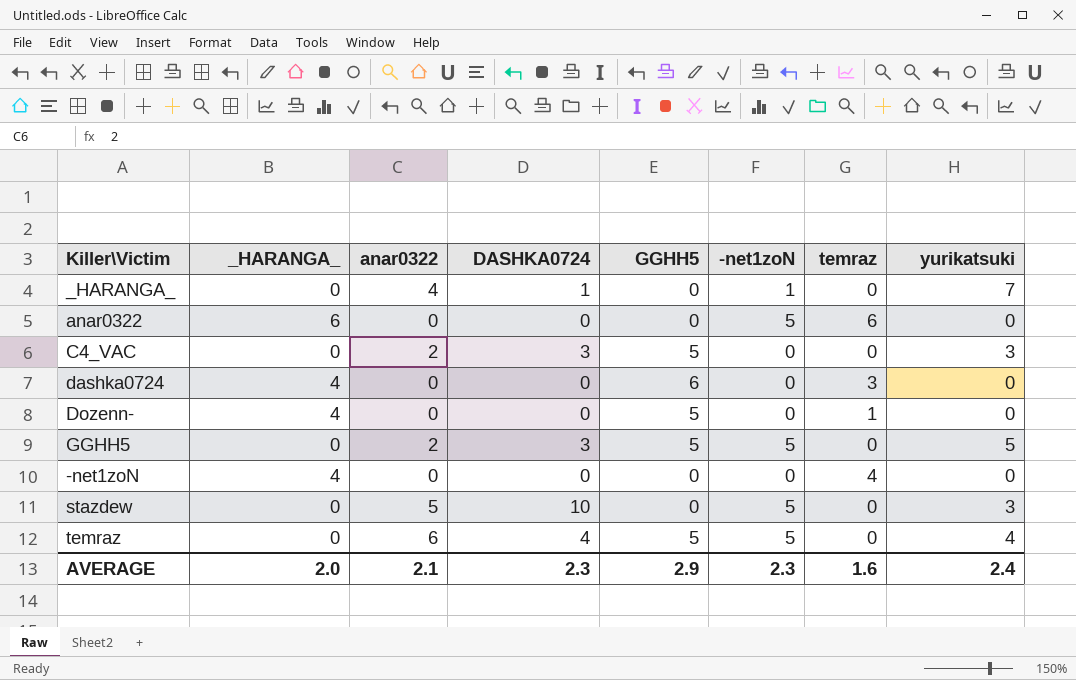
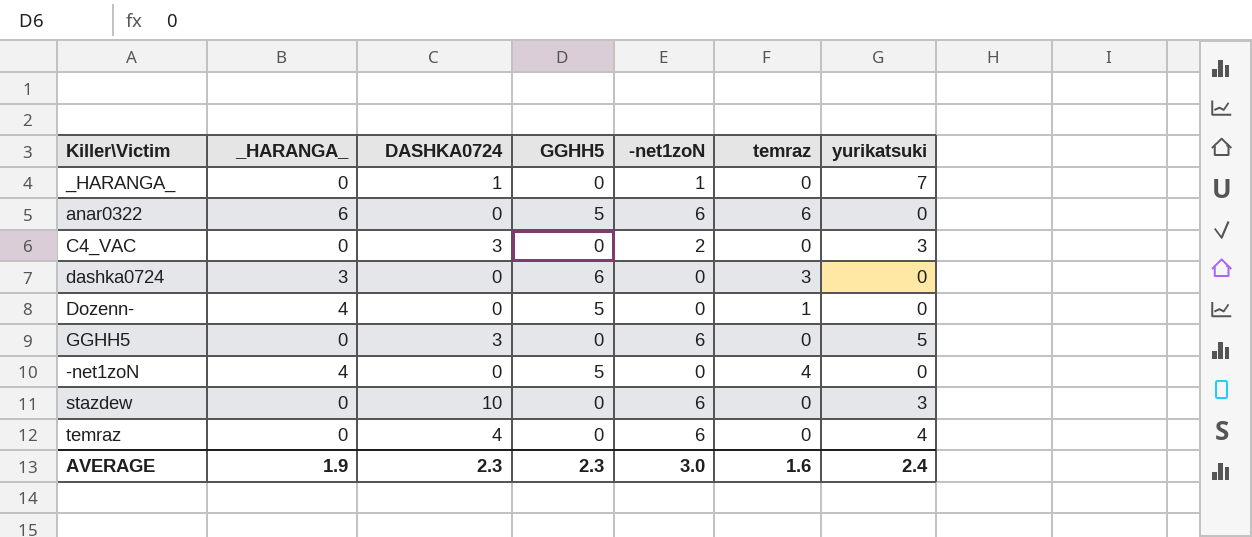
column anar0322 | position: 3 -> none
anar0322 | GGHH5: 0 -> 5
anar0322 | -net1zoN: 5 -> 6
C4_VAC | GGHH5: 5 -> 0
C4_VAC | -net1zoN: 0 -> 2
dashka0724 | _HARANGA_: 4 -> 3
GGHH5 | GGHH5: 5 -> 0
GGHH5 | -net1zoN: 5 -> 6
-net1zoN | GGHH5: 0 -> 5
stazdew | -net1zoN: 5 -> 6
temraz | GGHH5: 5 -> 0
temraz | -net1zoN: 5 -> 6
AVERAGE | _HARANGA_: 2.0 -> 1.9
AVERAGE | GGHH5: 2.9 -> 2.3
AVERAGE | -net1zoN: 2.3 -> 3.0

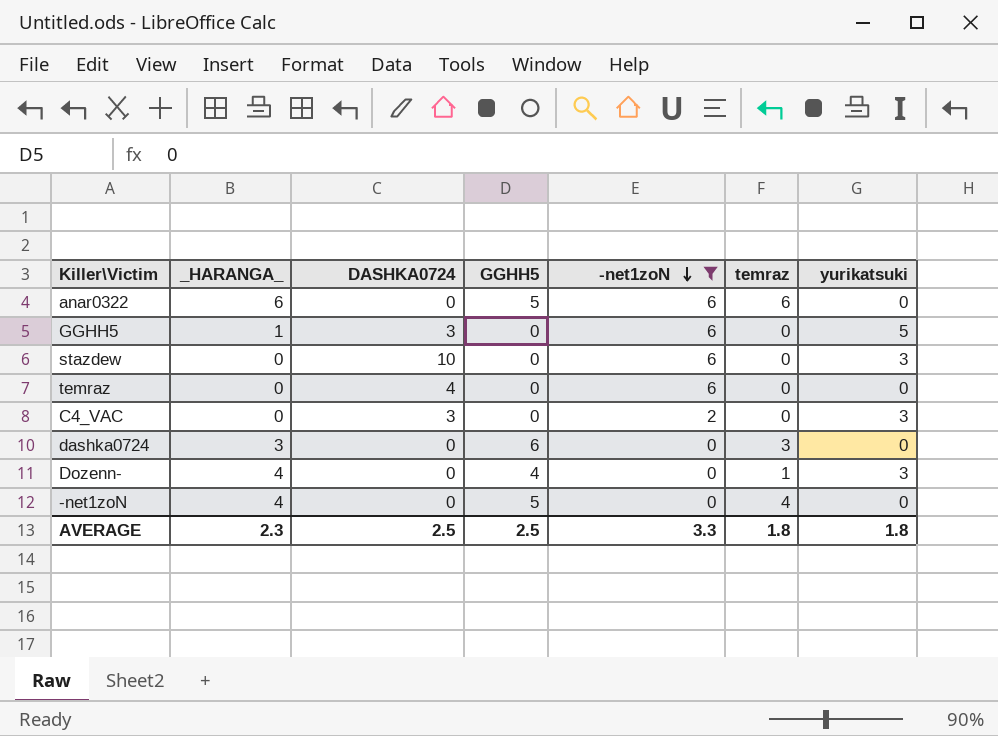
filter: none -> -net1zoN != 1
row order: none -> -net1zoN descending
GGHH5 | _HARANGA_: 0 -> 1
temraz | yurikatsuki: 4 -> 0
Dozenn- | GGHH5: 5 -> 4
Dozenn- | yurikatsuki: 0 -> 3
AVERAGE | _HARANGA_: 1.9 -> 2.3
AVERAGE | DASHKA0724: 2.3 -> 2.5
AVERAGE | GGHH5: 2.3 -> 2.5
AVERAGE | -net1zoN: 3.0 -> 3.3
AVERAGE | temraz: 1.6 -> 1.8
AVERAGE | yurikatsuki: 2.4 -> 1.8

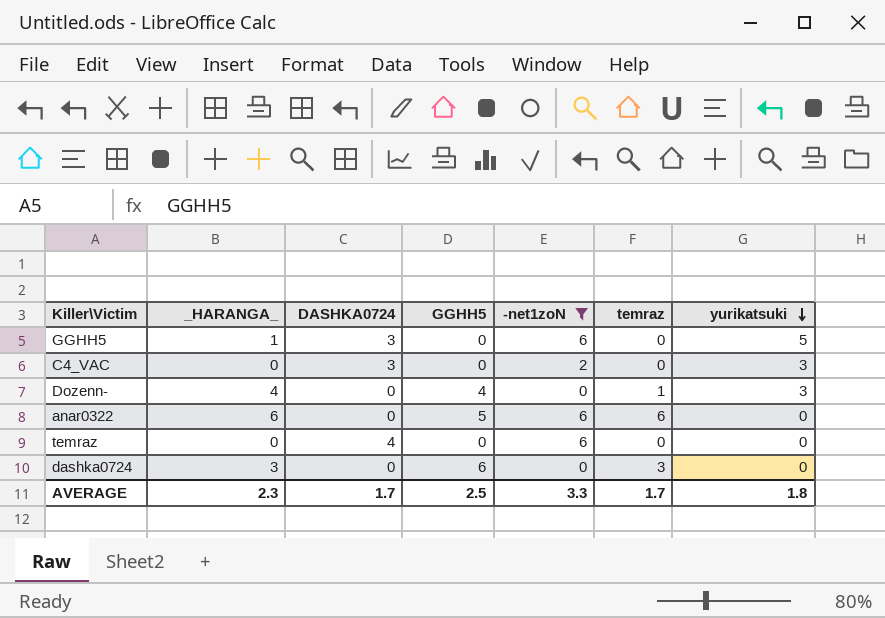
row order: -net1zoN descending -> yurikatsuki descending
row stazdew: 0 | 10 | 0 | 6 | 0 | 3 -> none
row -net1zoN: 4 | 0 | 5 | 0 | 4 | 0 -> none
AVERAGE | DASHKA0724: 2.5 -> 1.7
AVERAGE | temraz: 1.8 -> 1.7

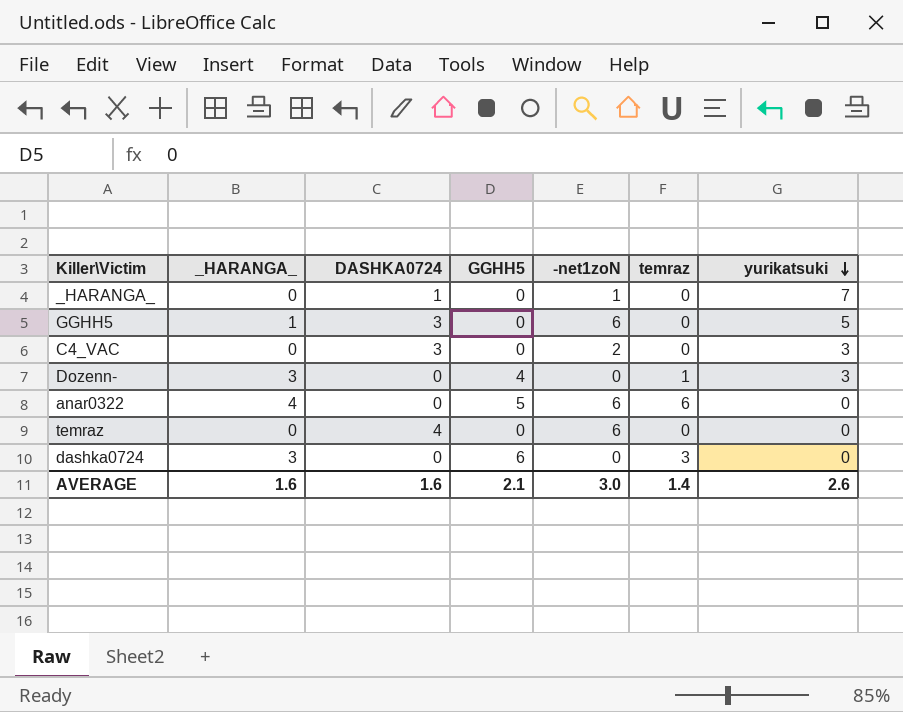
filter: -net1zoN != 1 -> none
Dozenn- | _HARANGA_: 4 -> 3
anar0322 | _HARANGA_: 6 -> 4
AVERAGE | _HARANGA_: 2.3 -> 1.6
AVERAGE | DASHKA0724: 1.7 -> 1.6
AVERAGE | GGHH5: 2.5 -> 2.1
AVERAGE | -net1zoN: 3.3 -> 3.0
AVERAGE | temraz: 1.7 -> 1.4
AVERAGE | yurikatsuki: 1.8 -> 2.6

